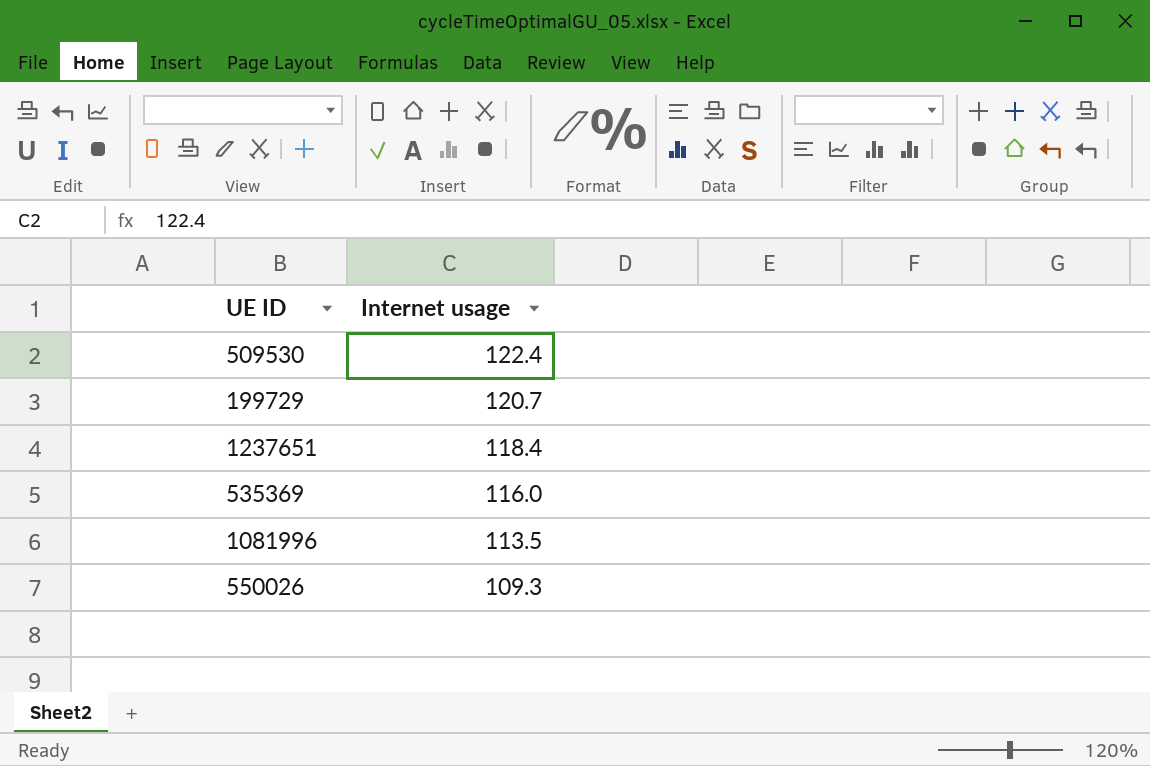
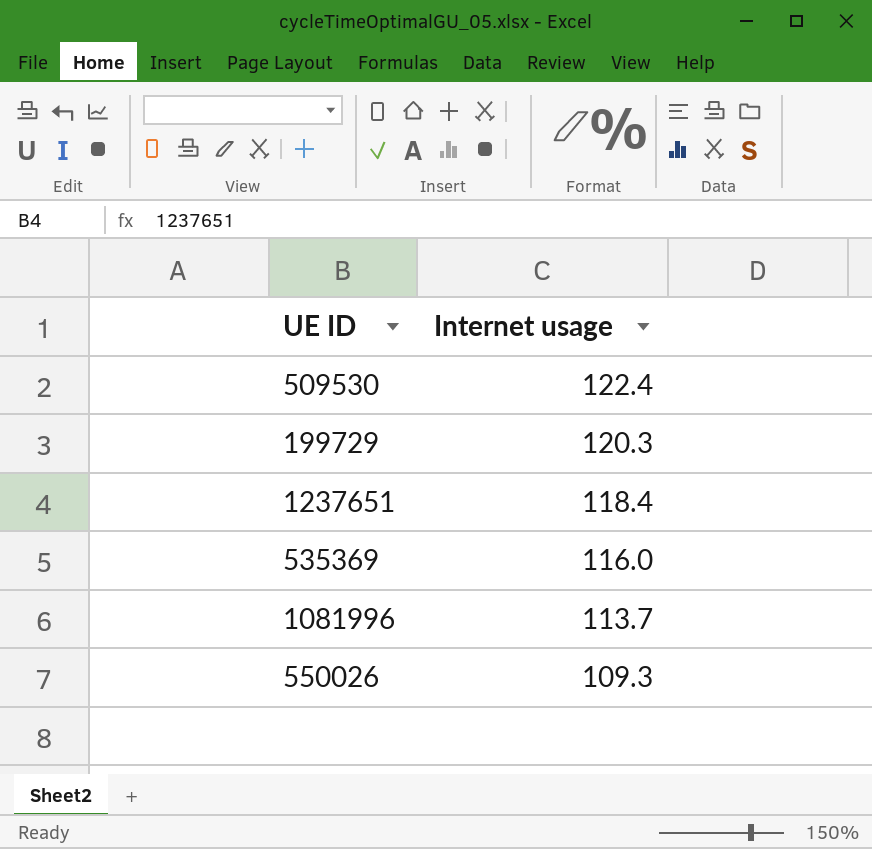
199729 | Internet usage: 120.7 -> 120.3
1081996 | Internet usage: 113.5 -> 113.7

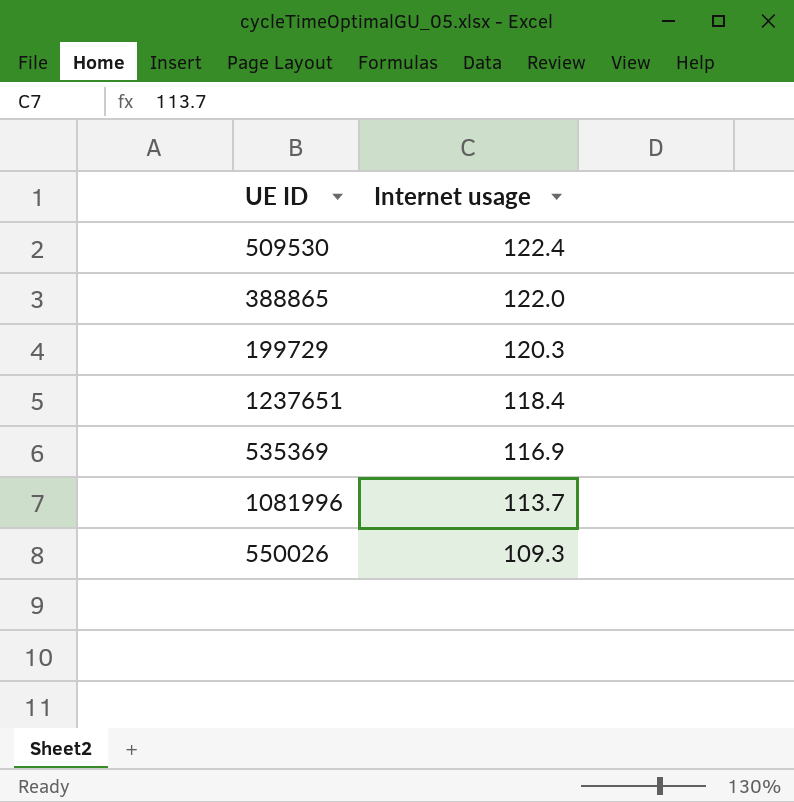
row 388865: none -> 122.0
535369 | Internet usage: 116.0 -> 116.9

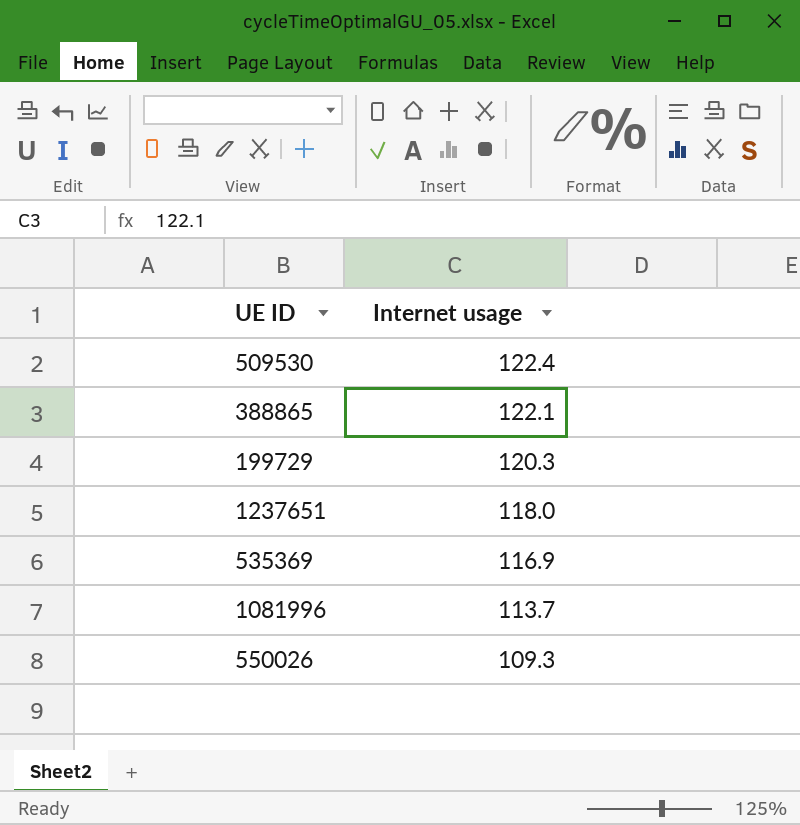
388865 | Internet usage: 122.0 -> 122.1
1237651 | Internet usage: 118.4 -> 118.0

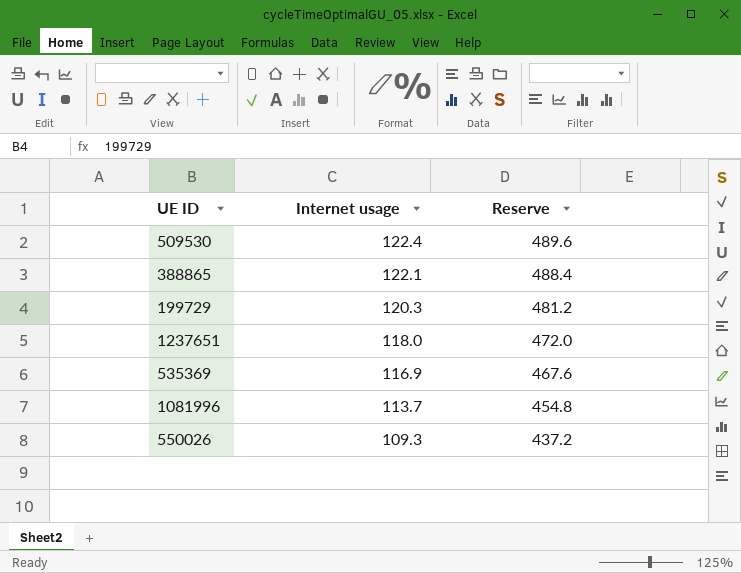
column Reserve | formula: none -> [Internet usage] * 4

